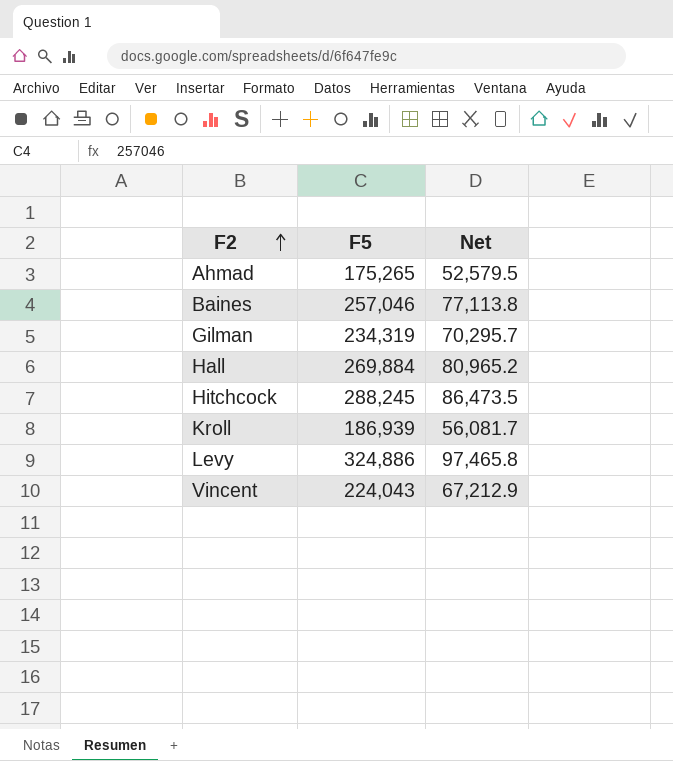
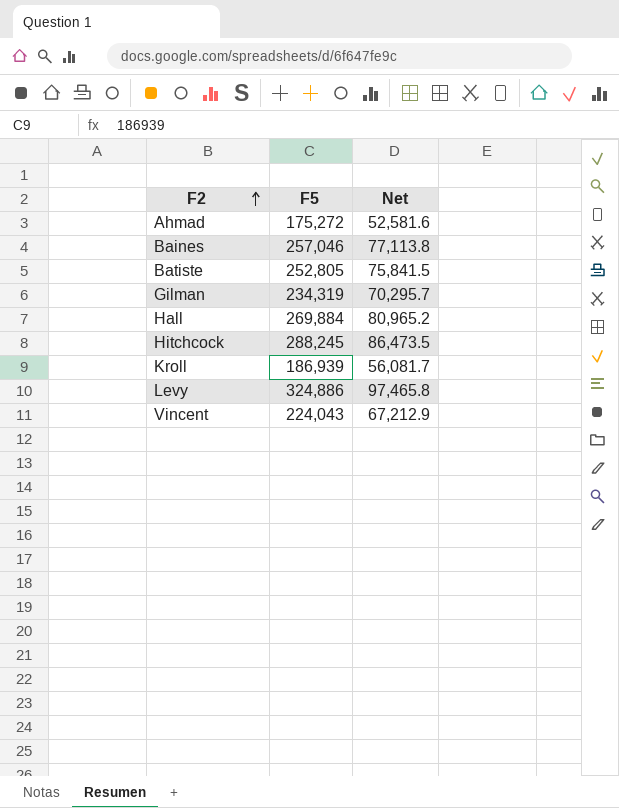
Ahmad | F5: 175,265 -> 175,272
Ahmad | Net: 52,579.5 -> 52,581.6
row Batiste: none -> 252,805 | 75,841.5

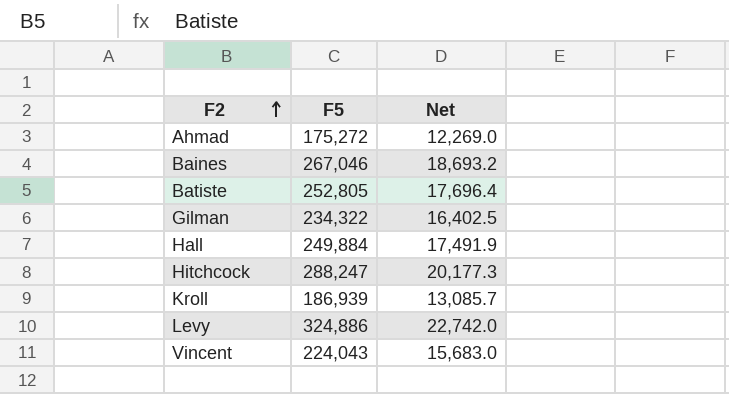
column Net | formula: [F5] * 0.3 -> [F5] * 0.07
Baines | F5: 257,046 -> 267,046
Gilman | F5: 234,319 -> 234,322
Hall | F5: 269,884 -> 249,884
Hitchcock | F5: 288,245 -> 288,247

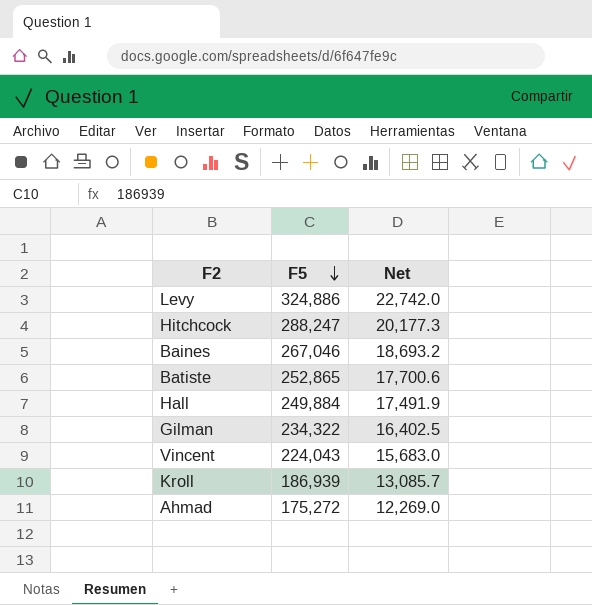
row order: F2 ascending -> F5 descending
Batiste | F5: 252,805 -> 252,865
Batiste | Net: 17,696.4 -> 17,700.6

